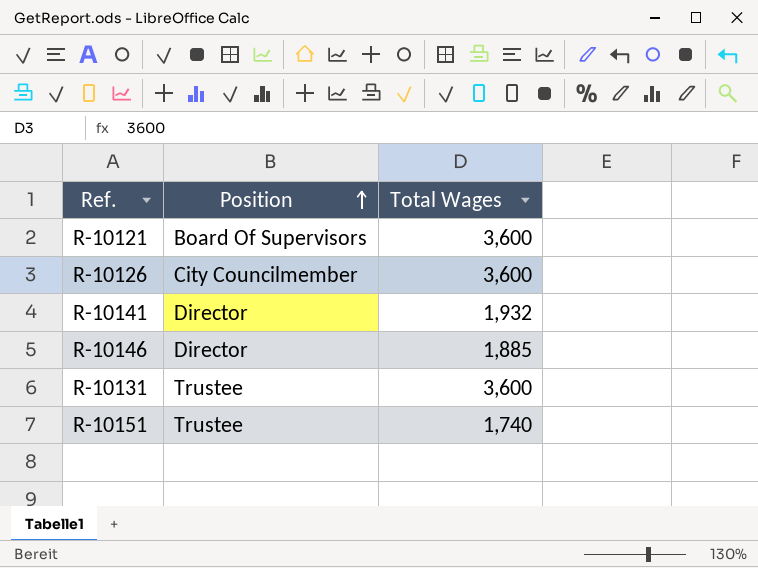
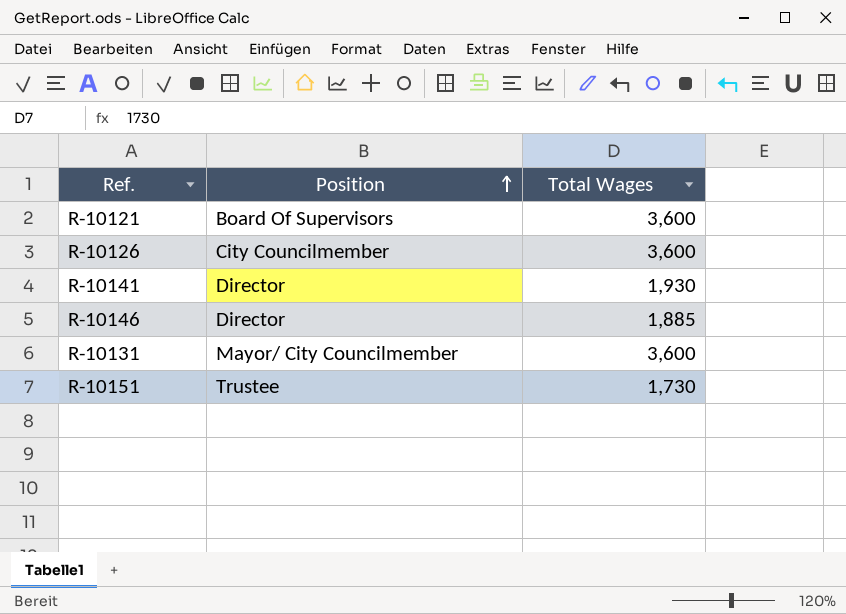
R-10141 | Total Wages: 1,932 -> 1,930
R-10131 | Position: Trustee -> Mayor/ City Councilmember
R-10151 | Total Wages: 1,740 -> 1,730

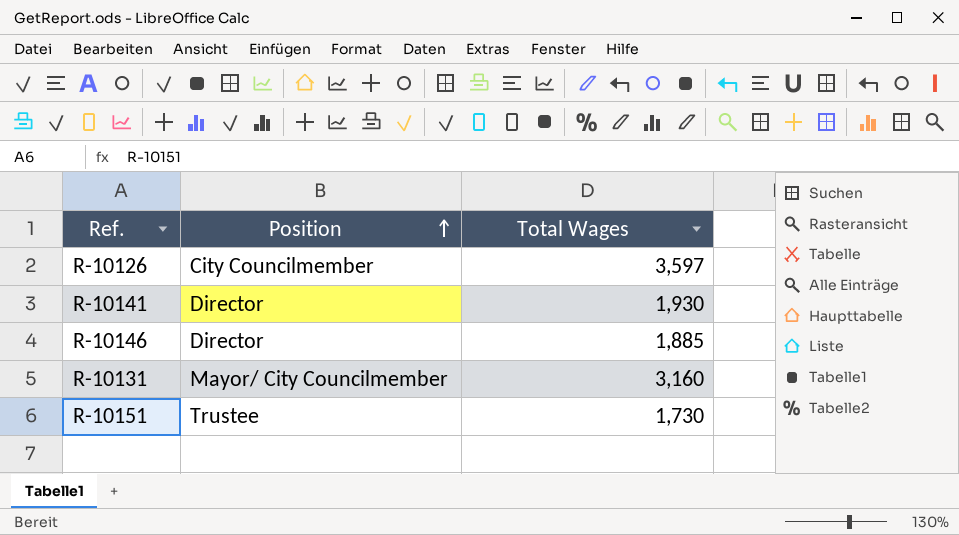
row R-10121: Board Of Supervisors | 3,600 -> none
R-10126 | Total Wages: 3,600 -> 3,597
R-10131 | Total Wages: 3,600 -> 3,160

